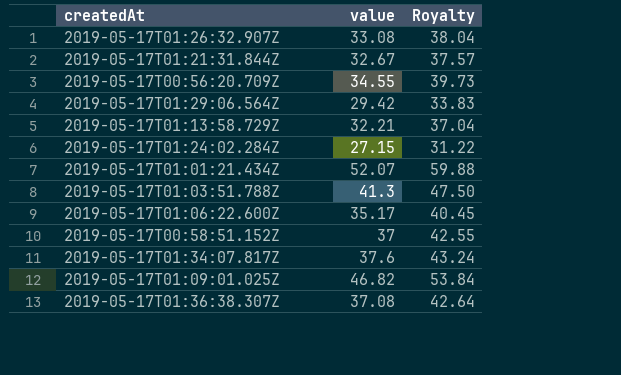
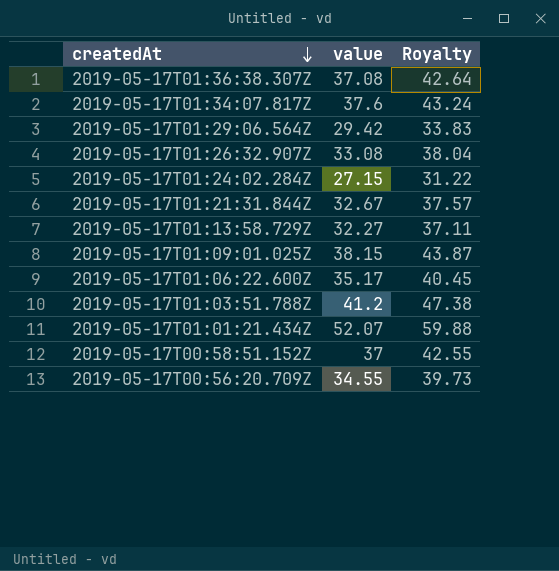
row order: none -> createdAt descending
2019-05-17T01:13:58.729Z | value: 32.21 -> 32.27
2019-05-17T01:13:58.729Z | Royalty: 37.04 -> 37.11
2019-05-17T01:09:01.025Z | value: 46.82 -> 38.15
2019-05-17T01:09:01.025Z | Royalty: 53.84 -> 43.87
2019-05-17T01:03:51.788Z | value: 41.3 -> 41.2
2019-05-17T01:03:51.788Z | Royalty: 47.50 -> 47.38

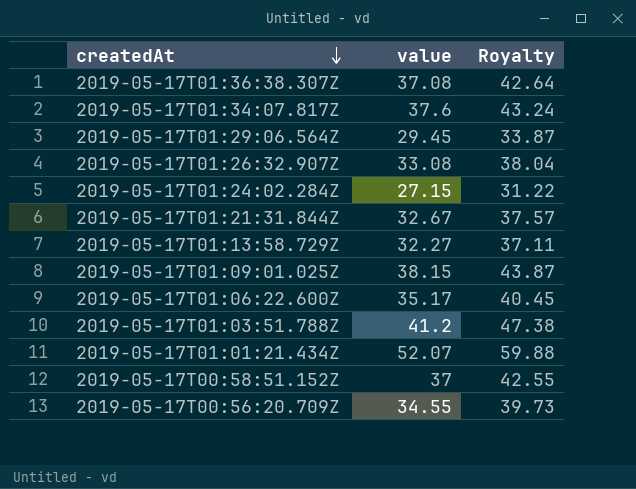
2019-05-17T01:29:06.564Z | value: 29.42 -> 29.45
2019-05-17T01:29:06.564Z | Royalty: 33.83 -> 33.87

